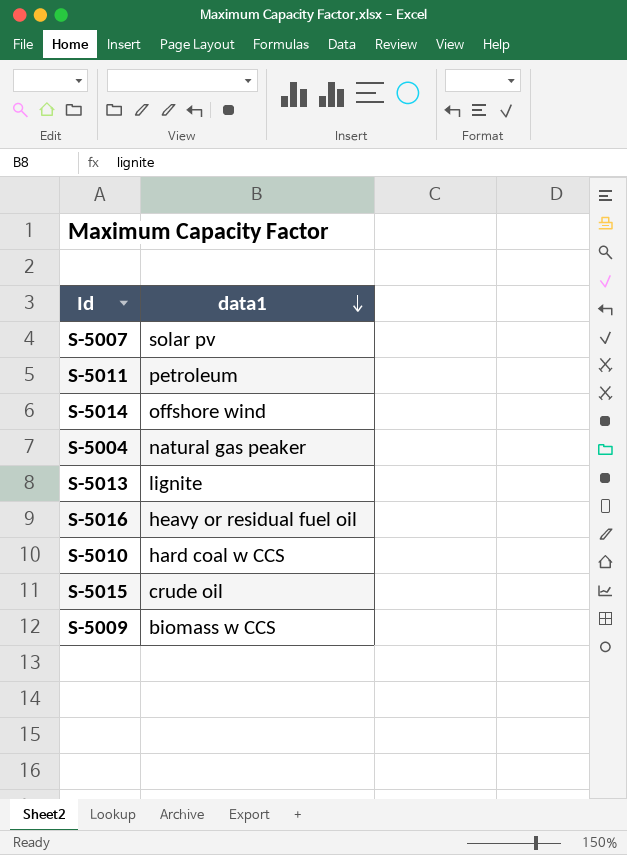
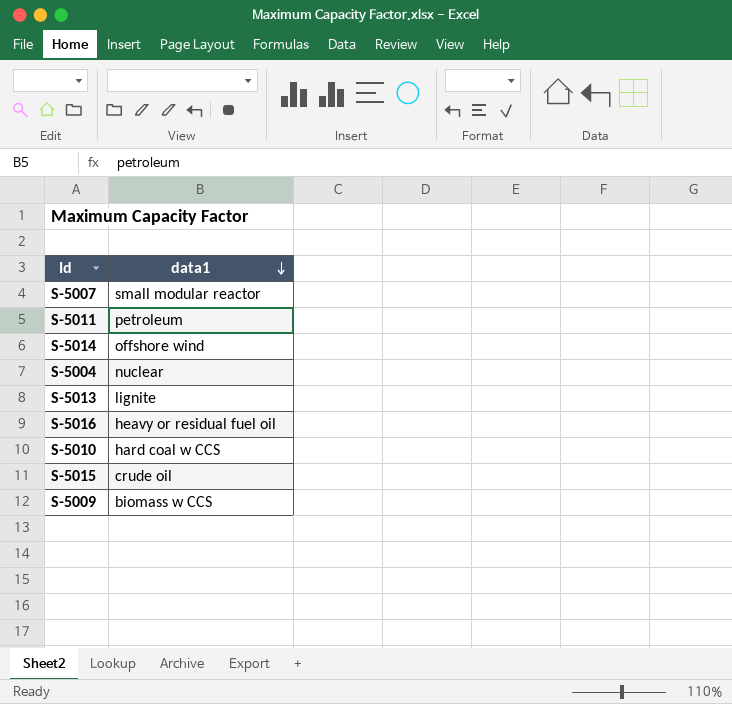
S-5007 | data1: solar pv -> small modular reactor
S-5004 | data1: natural gas peaker -> nuclear

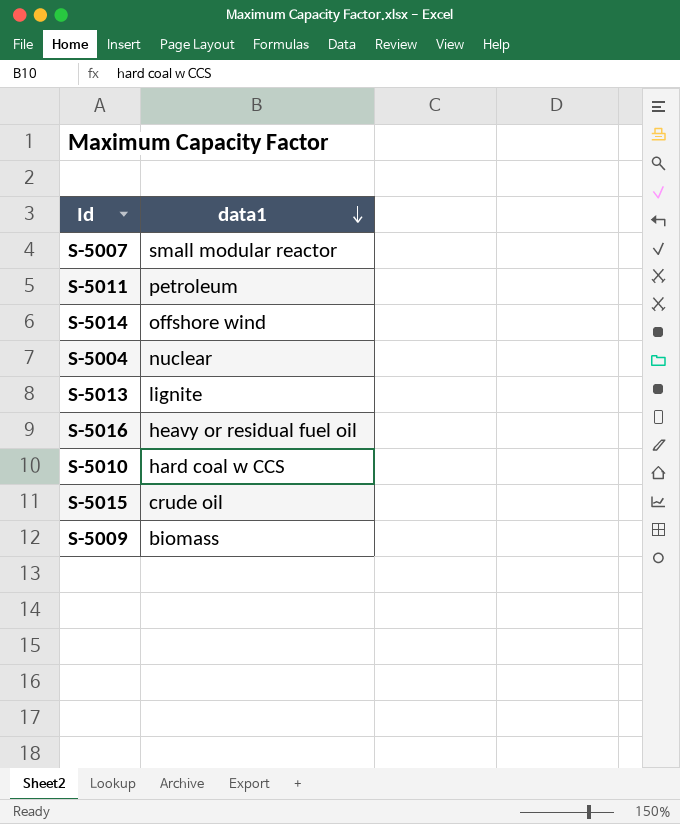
S-5009 | data1: biomass w CCS -> biomass

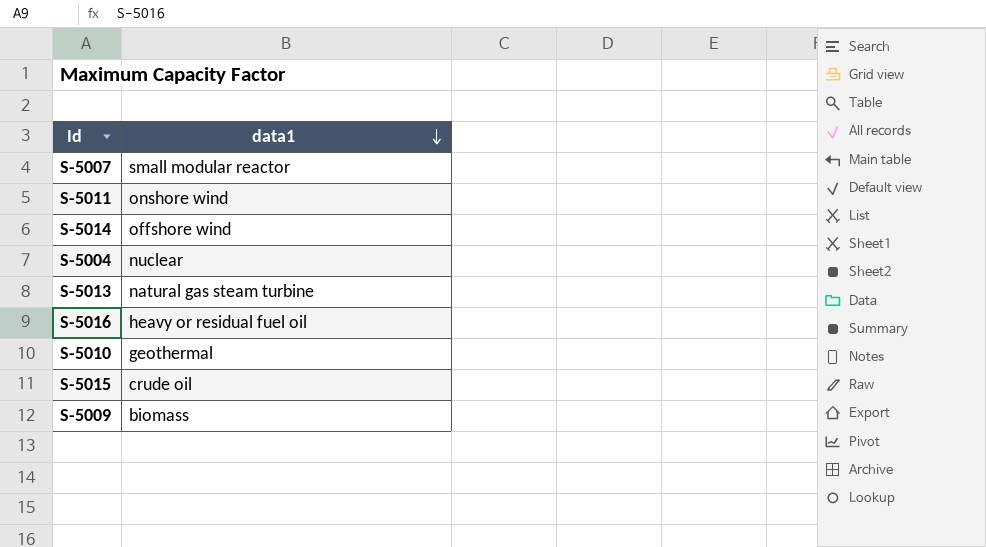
S-5011 | data1: petroleum -> onshore wind
S-5013 | data1: lignite -> natural gas steam turbine
S-5010 | data1: hard coal w CCS -> geothermal

